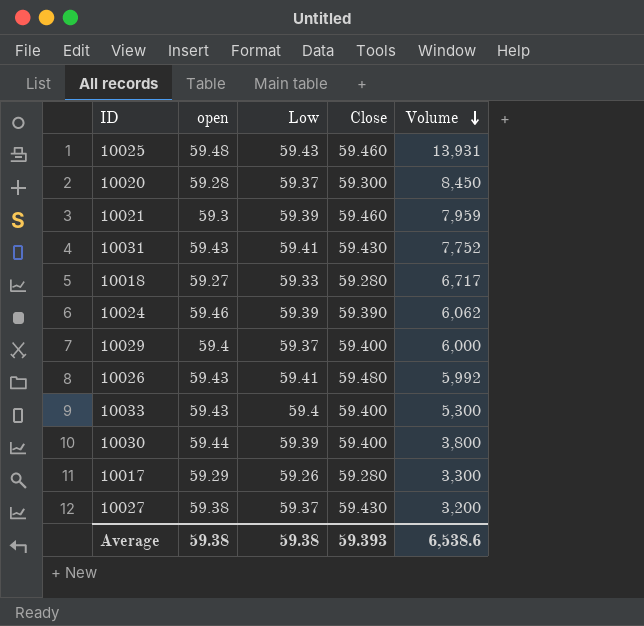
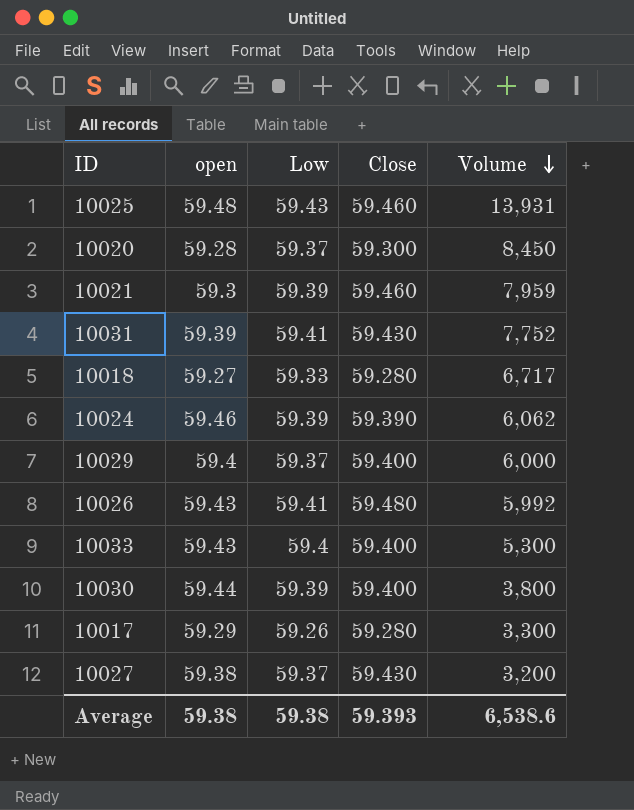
10031 | open: 59.43 -> 59.39

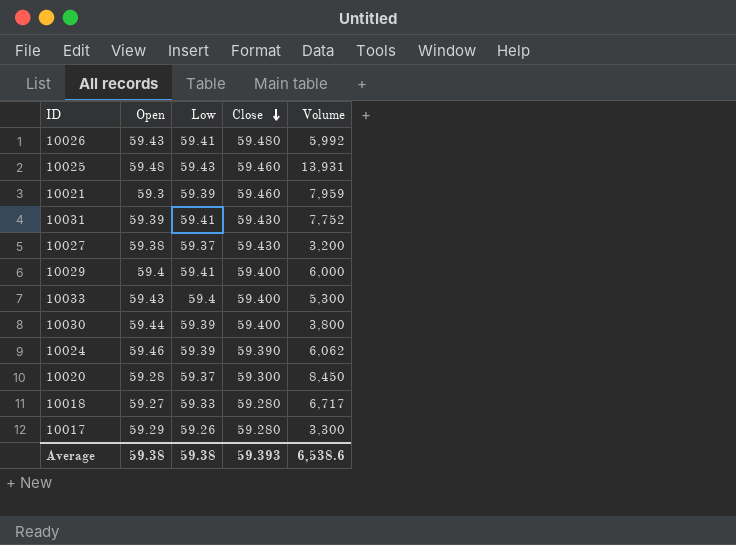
row order: Volume descending -> Close descending
column name: open -> Open
10029 | Low: 59.37 -> 59.41

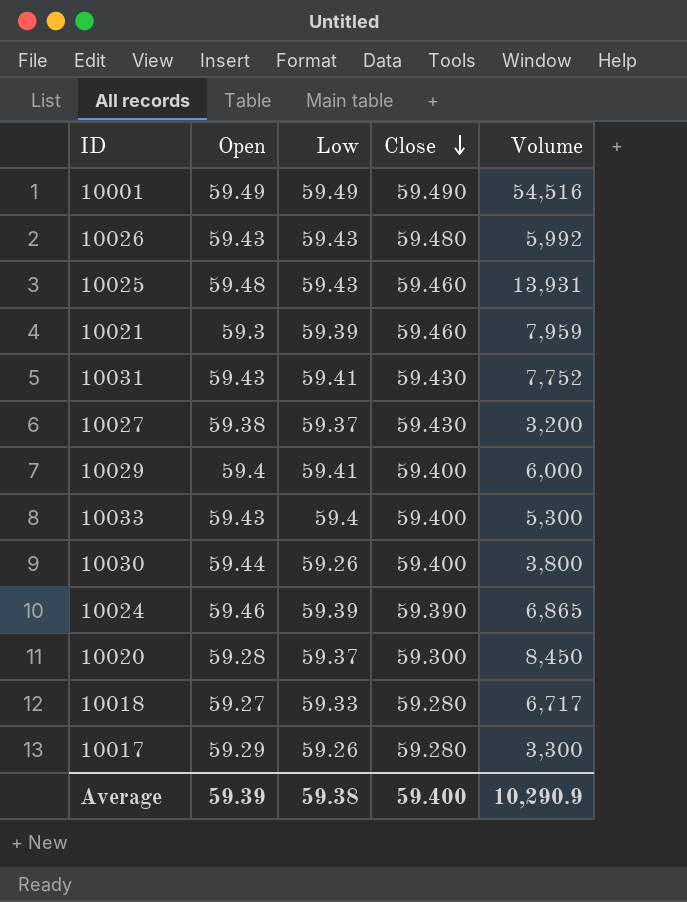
row 10001: none -> 59.49 | 59.49 | 59.490 | 54,516
10026 | Low: 59.41 -> 59.43
10031 | Open: 59.39 -> 59.43
10030 | Low: 59.39 -> 59.26
10024 | Volume: 6,062 -> 6,865
Average | Open: 59.38 -> 59.39
Average | Close: 59.393 -> 59.400
Average | Volume: 6,538.6 -> 10,290.9

